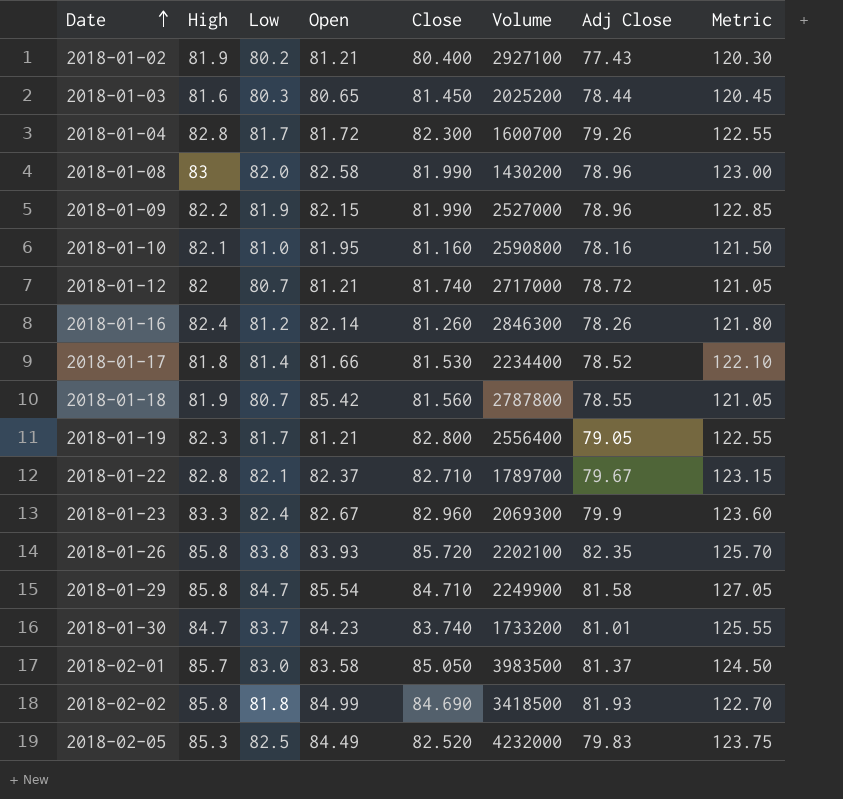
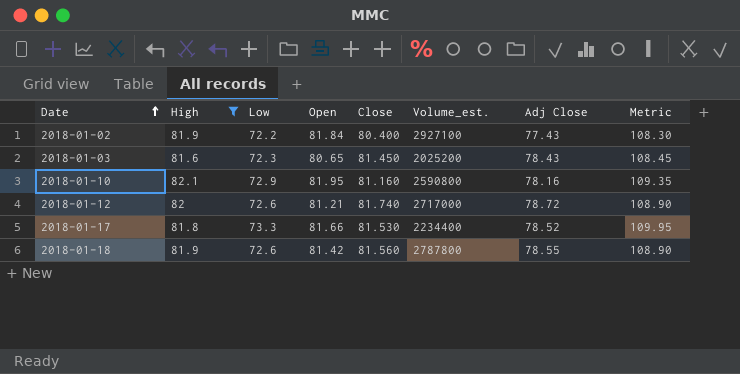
filter: none -> High <= 82.1
column name: Volume -> Volume_est.
2018-01-02 | Low: 80.2 -> 72.2
2018-01-02 | Open: 81.21 -> 81.84
2018-01-02 | Metric: 120.30 -> 108.30
2018-01-03 | Low: 80.3 -> 72.3
2018-01-03 | Adj Close: 78.44 -> 78.43
2018-01-03 | Metric: 120.45 -> 108.45
2018-01-10 | Low: 81.0 -> 72.9
2018-01-10 | Metric: 121.50 -> 109.35
2018-01-12 | Low: 80.7 -> 72.6
2018-01-12 | Metric: 121.05 -> 108.90
2018-01-17 | Low: 81.4 -> 73.3
2018-01-17 | Metric: 122.10 -> 109.95
2018-01-18 | Low: 80.7 -> 72.6
2018-01-18 | Open: 85.42 -> 81.42
2018-01-18 | Metric: 121.05 -> 108.90

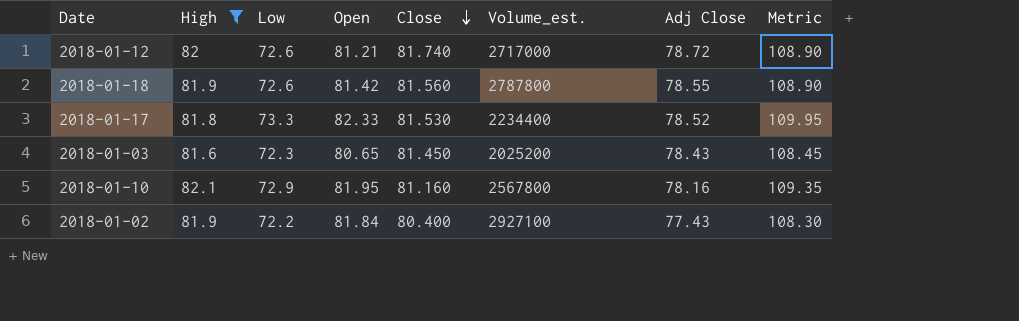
row order: Date ascending -> Close descending
2018-01-17 | Open: 81.66 -> 82.33
2018-01-10 | Volume_est.: 2590800 -> 2567800

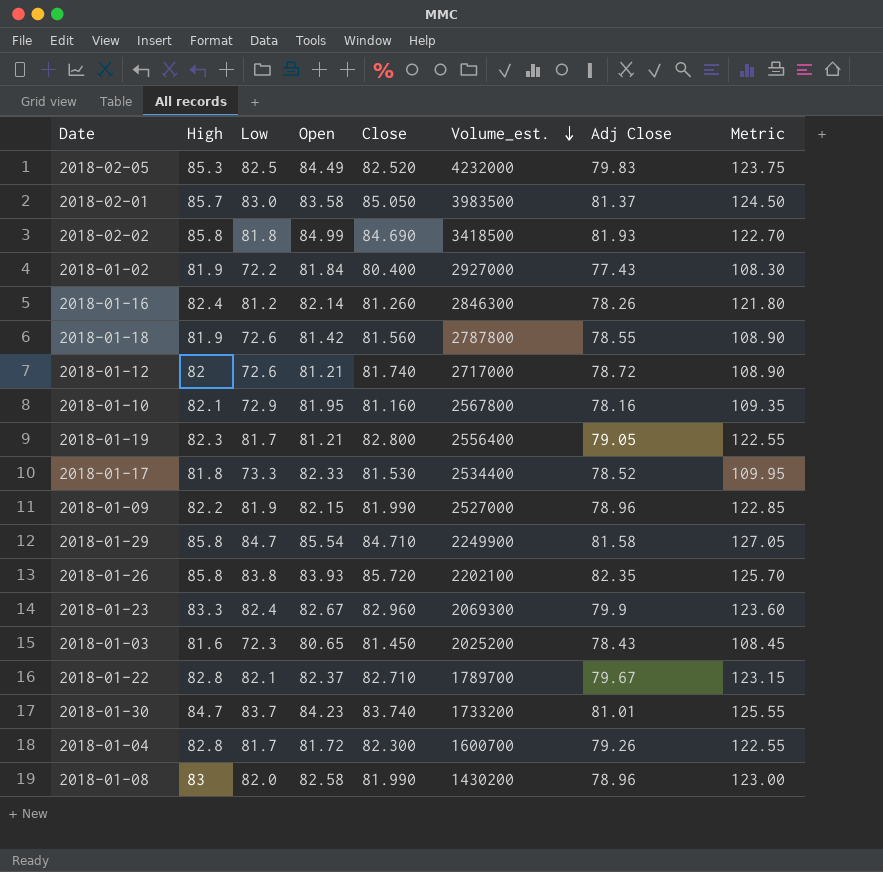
filter: High <= 82.1 -> none
row order: Close descending -> Volume_est. descending
2018-01-02 | Volume_est.: 2927100 -> 2927000
2018-01-17 | Volume_est.: 2234400 -> 2534400

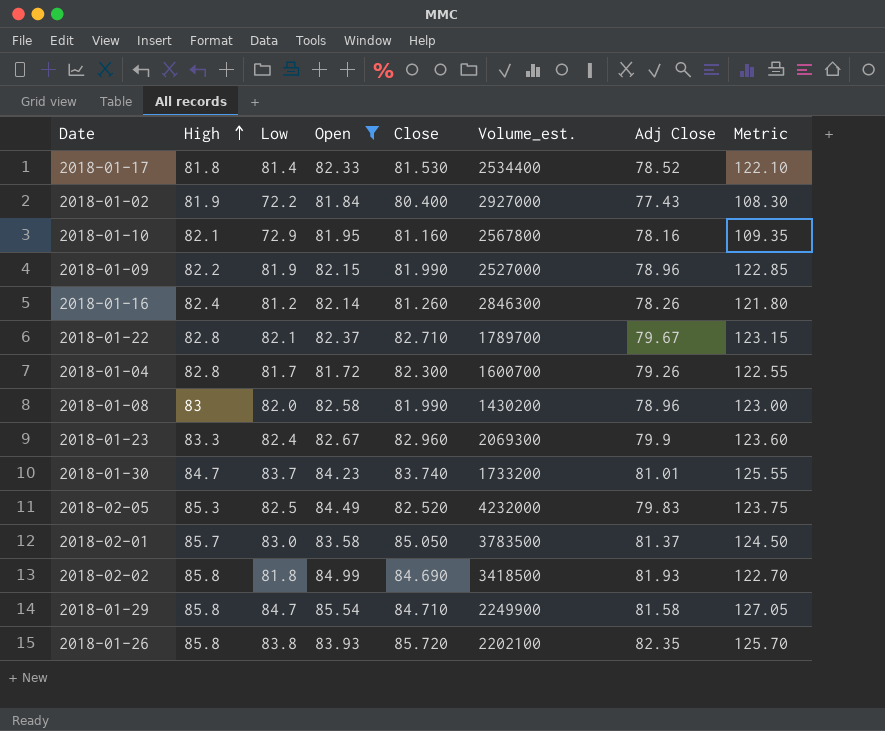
filter: none -> Open >= 81.72
row order: Volume_est. descending -> High ascending
2018-01-17 | Low: 73.3 -> 81.4
2018-01-17 | Metric: 109.95 -> 122.10
2018-02-01 | Volume_est.: 3983500 -> 3783500

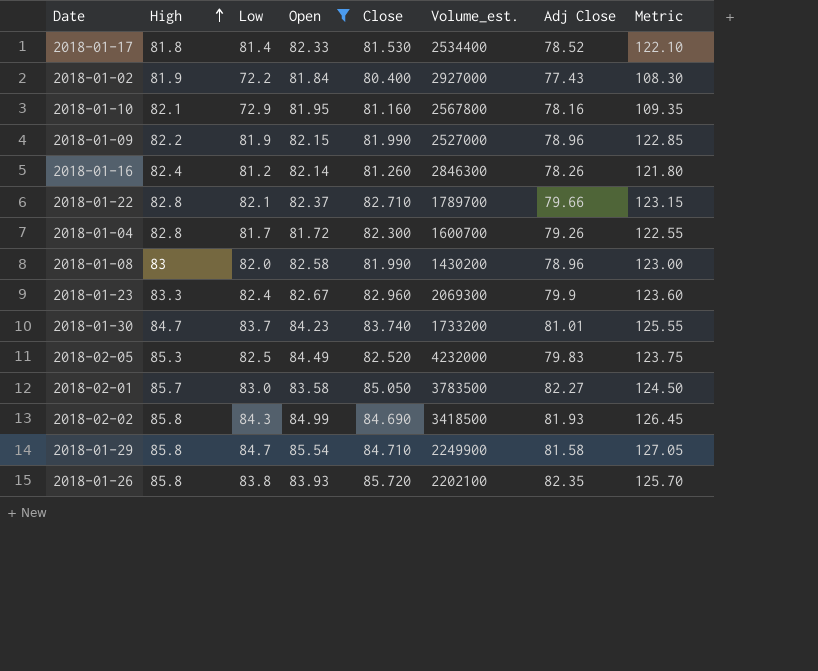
2018-01-22 | Adj Close: 79.67 -> 79.66
2018-02-01 | Adj Close: 81.37 -> 82.27
2018-02-02 | Low: 81.8 -> 84.3
2018-02-02 | Metric: 122.70 -> 126.45

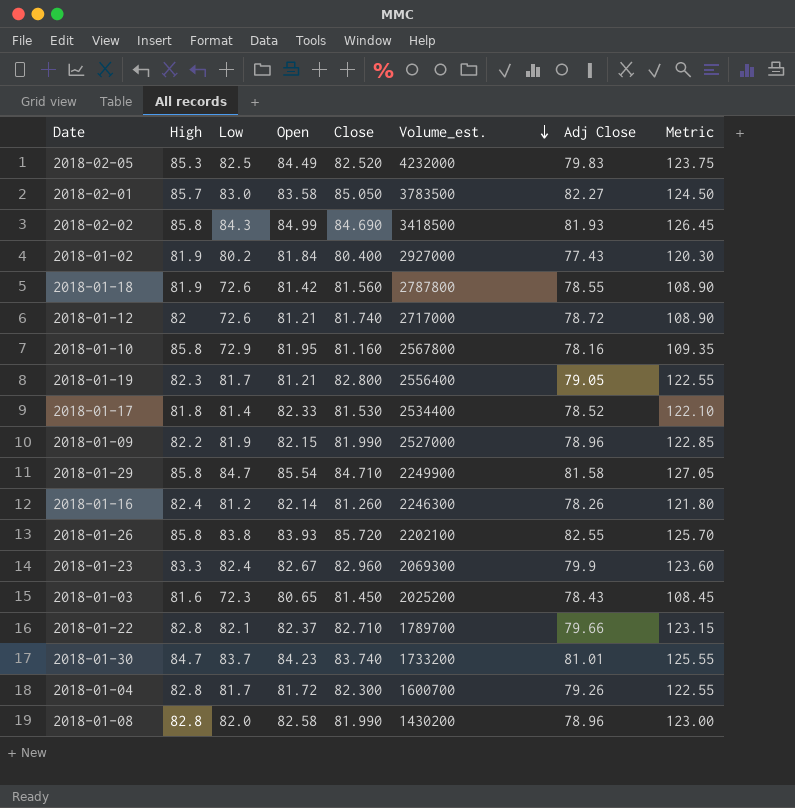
filter: Open >= 81.72 -> none
row order: High ascending -> Volume_est. descending
2018-01-02 | Low: 72.2 -> 80.2
2018-01-02 | Metric: 108.30 -> 120.30
2018-01-10 | High: 82.1 -> 85.8
2018-01-16 | Volume_est.: 2846300 -> 2246300
2018-01-26 | Adj Close: 82.35 -> 82.55
2018-01-08 | High: 83 -> 82.8

